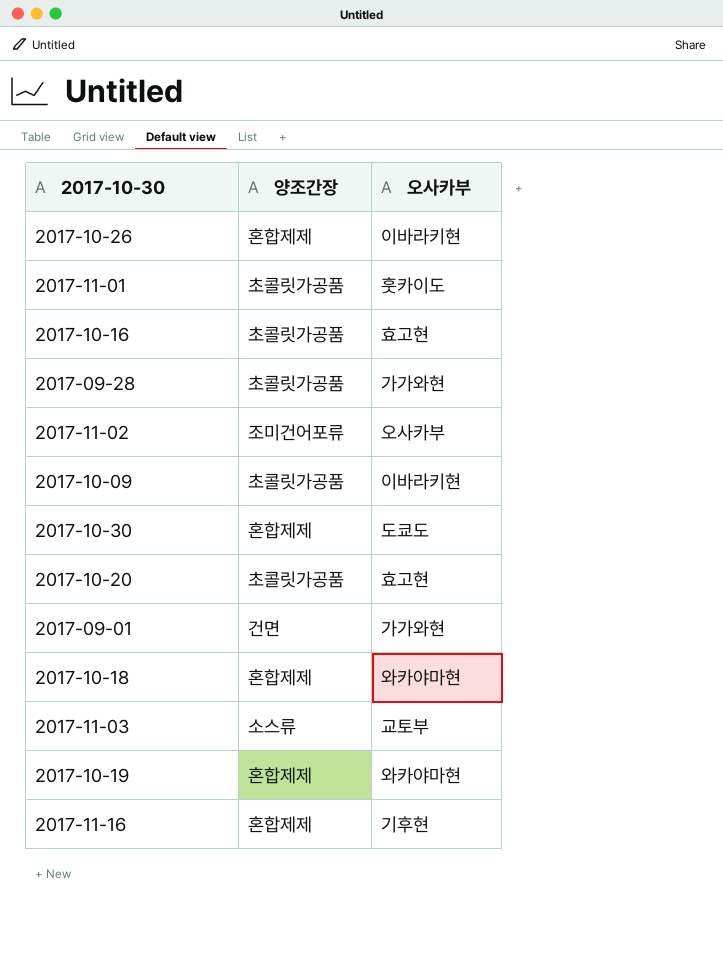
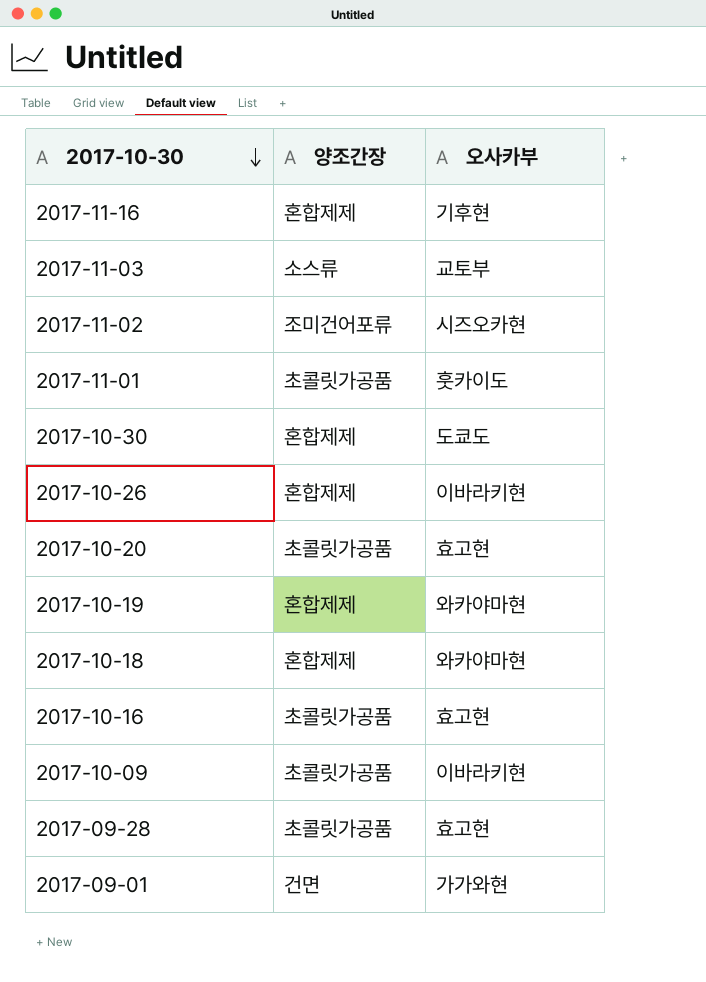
row order: none -> 2017-10-30 descending
2017-11-02 | 오사카부: 오사카부 -> 시즈오카현
2017-09-28 | 오사카부: 가가와현 -> 효고현

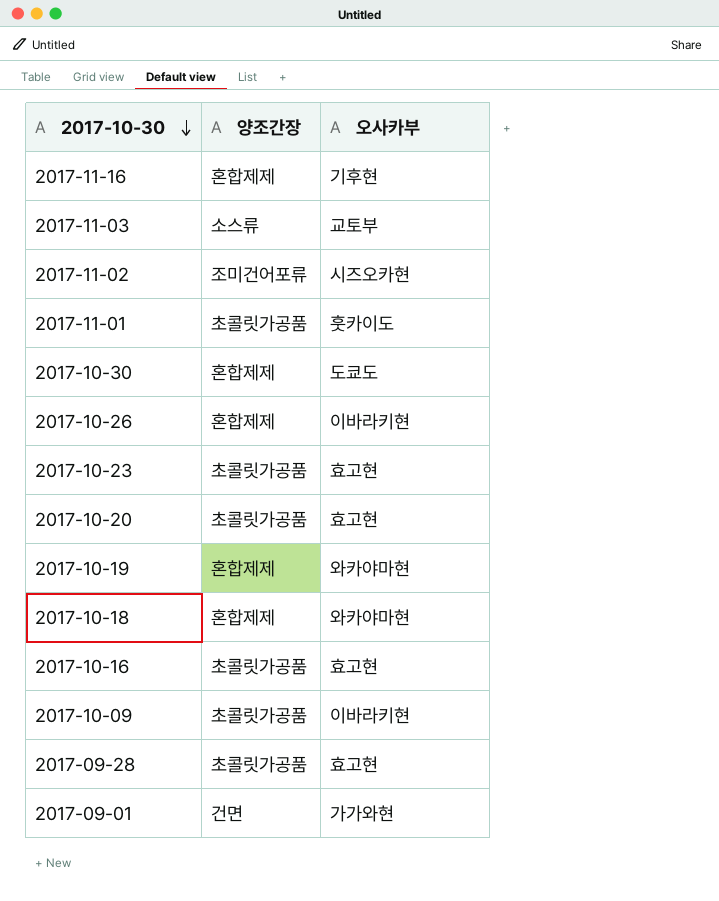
row 2017-10-23: none -> 초콜릿가공품 | 효고현

